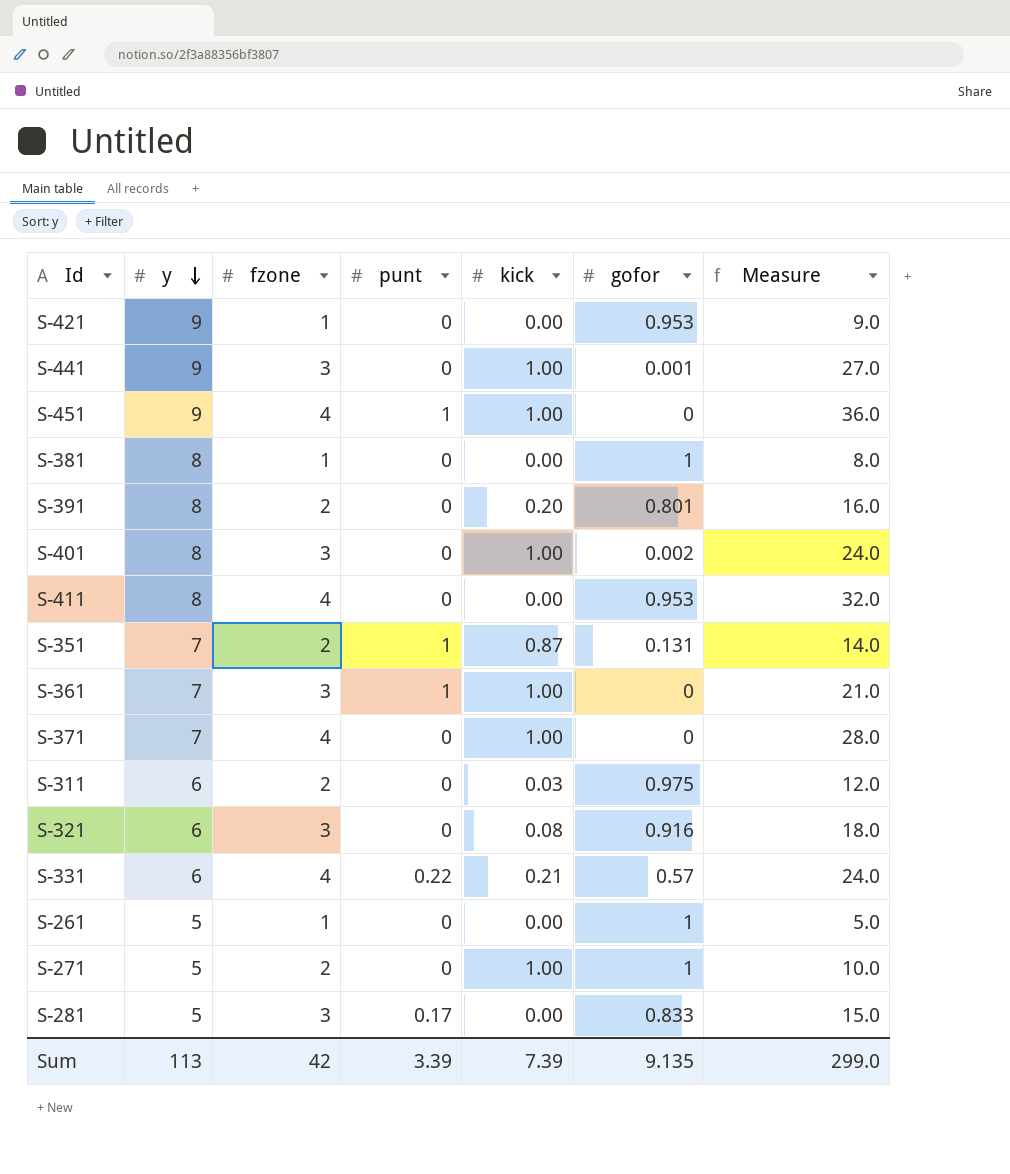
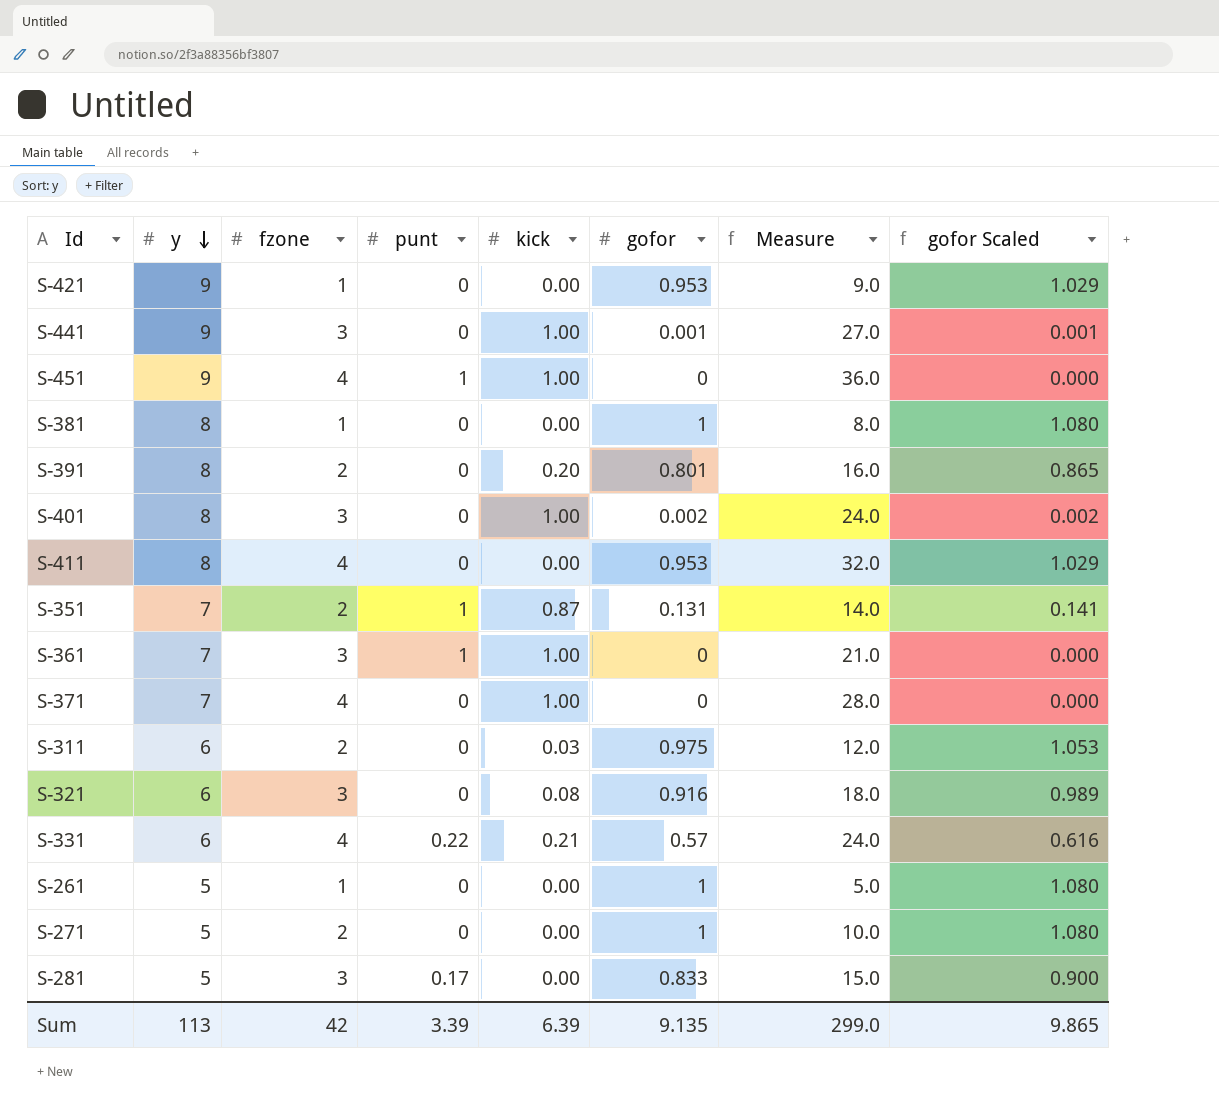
column gofor Scaled | formula: none -> [gofor] * 1.08
S-271 | kick: 1.00 -> 0.00
Sum | kick: 7.39 -> 6.39

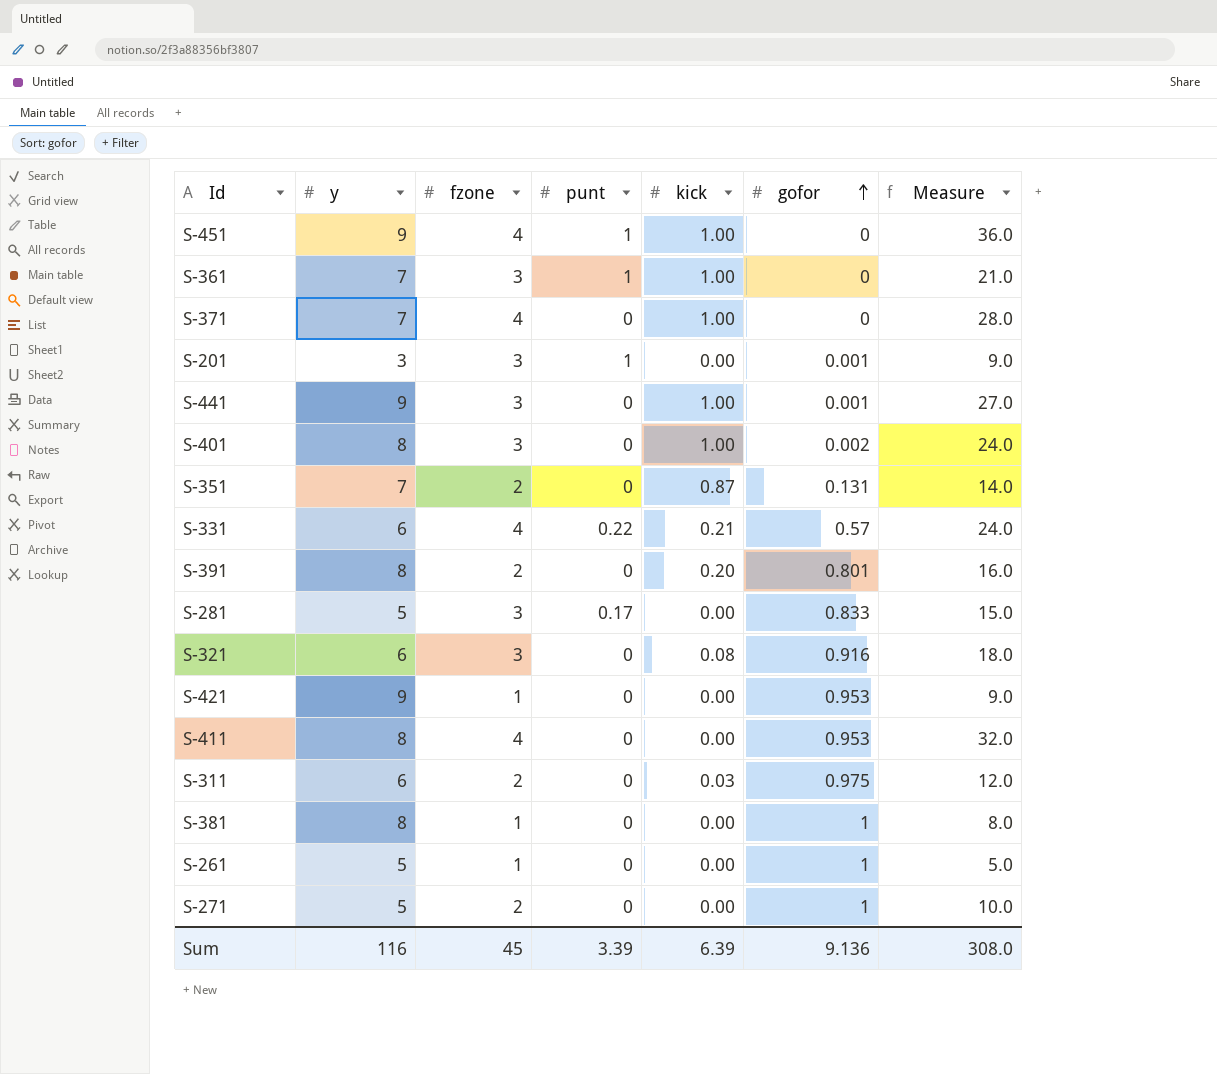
row order: y descending -> gofor ascending
column gofor Scaled | formula: [gofor] * 1.08 -> none
row S-201: none -> 3 | 3 | 1 | 0.00 | 0.001 | 9.0
S-351 | punt: 1 -> 0
Sum | y: 113 -> 116
Sum | fzone: 42 -> 45
Sum | gofor: 9.135 -> 9.136
Sum | Measure: 299.0 -> 308.0

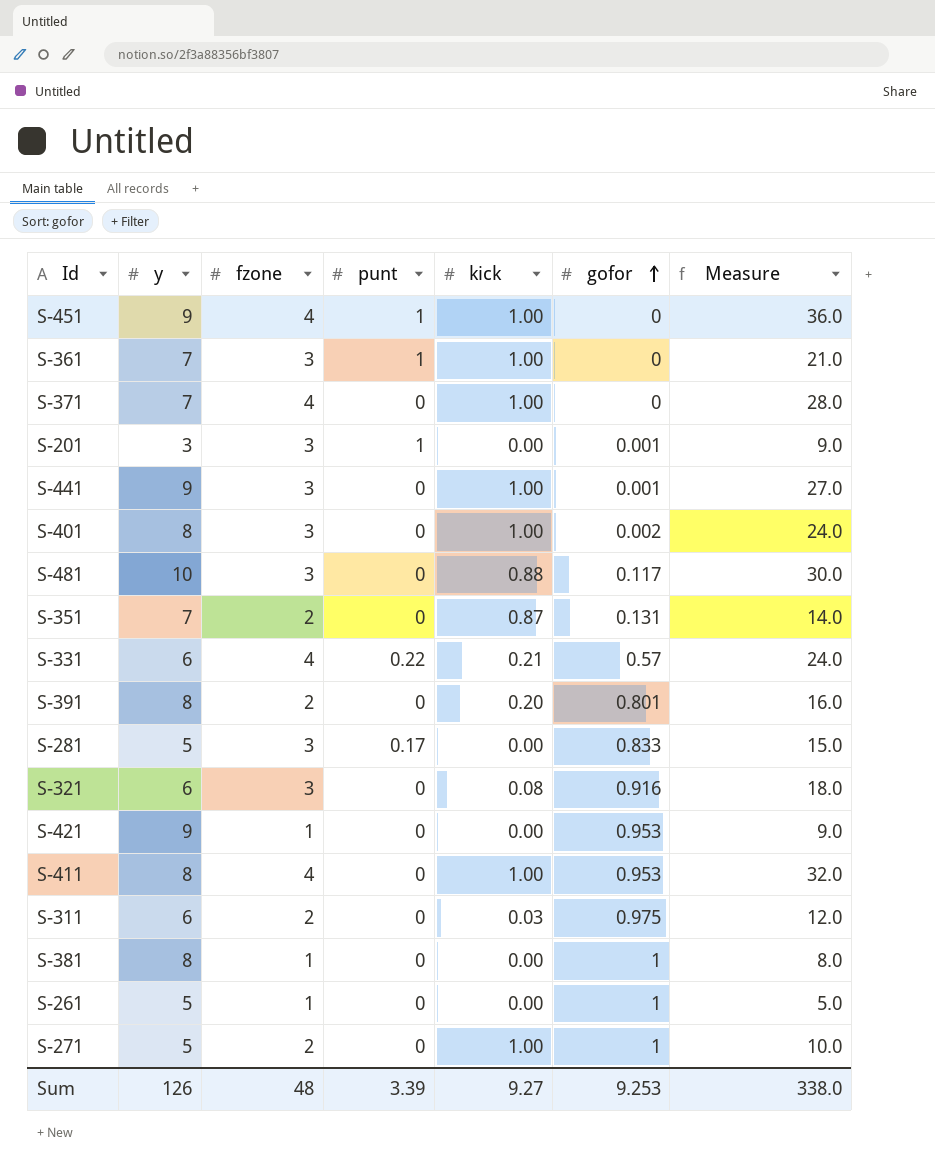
row S-481: none -> 10 | 3 | 0 | 0.88 | 0.117 | 30.0
S-411 | kick: 0.00 -> 1.00
S-271 | kick: 0.00 -> 1.00
Sum | y: 116 -> 126
Sum | fzone: 45 -> 48
Sum | kick: 6.39 -> 9.27
Sum | gofor: 9.136 -> 9.253
Sum | Measure: 308.0 -> 338.0

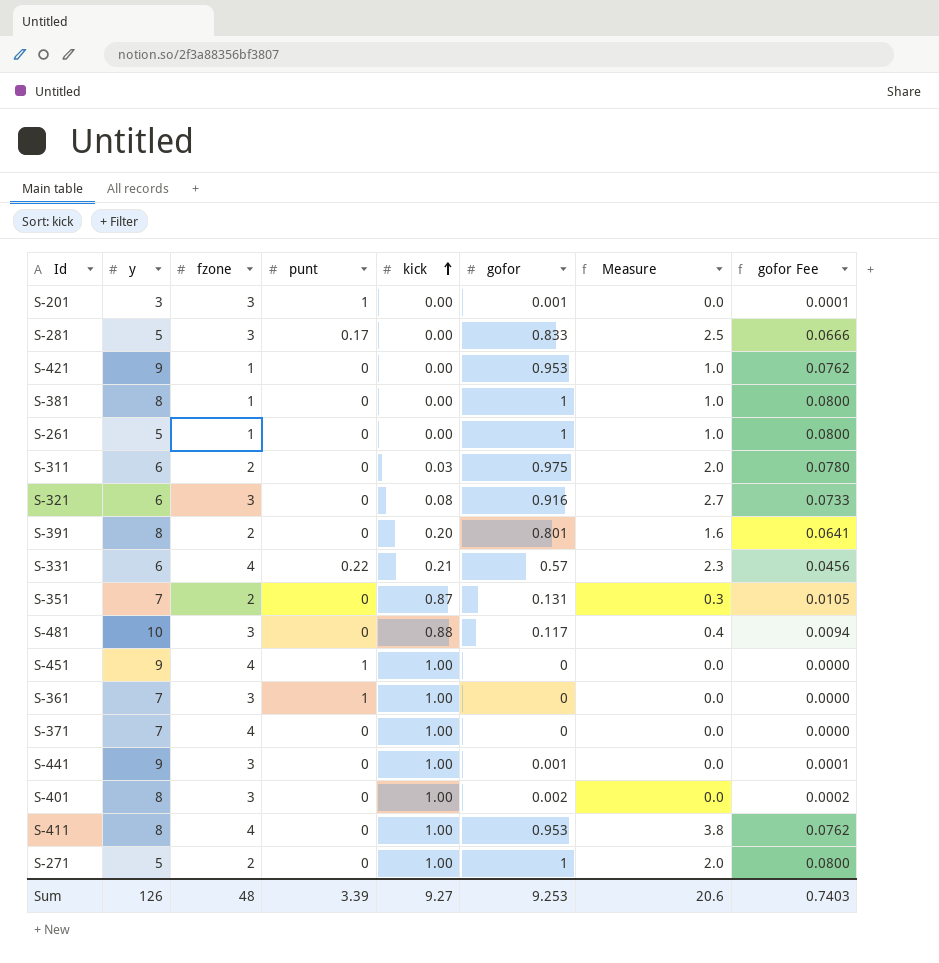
row order: gofor ascending -> kick ascending
column Measure | formula: [y] * [fzone] -> [fzone] * [gofor]
column gofor Fee | formula: none -> [gofor] * 0.08
Sum | Measure: 338.0 -> 20.6

